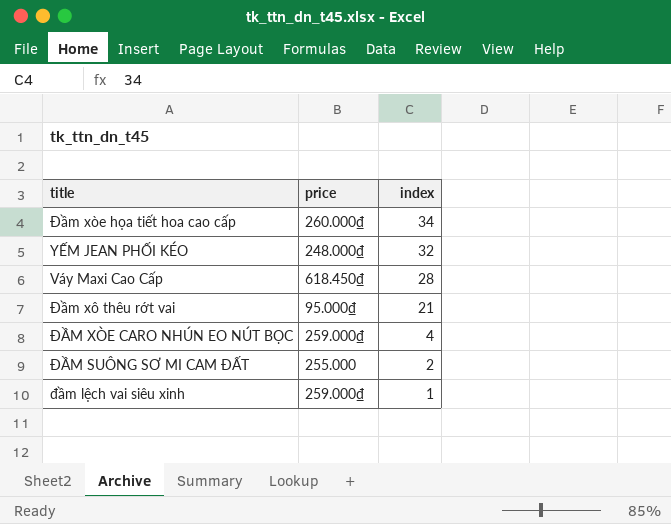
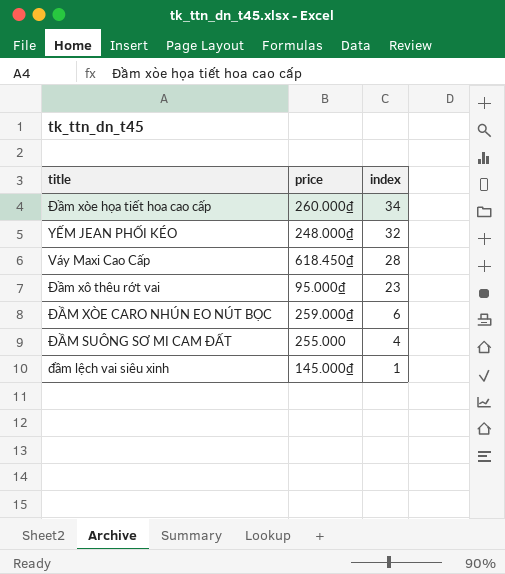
Đầm xô thêu rớt vai | index: 21 -> 23
ĐẦM XÒE CARO NHÚN EO NÚT BỌC | index: 4 -> 6
ĐẦM SUÔNG SƠ MI CAM ĐẤT | index: 2 -> 4
đầm lệch vai siêu xinh | price: 259.000₫ -> 145.000₫

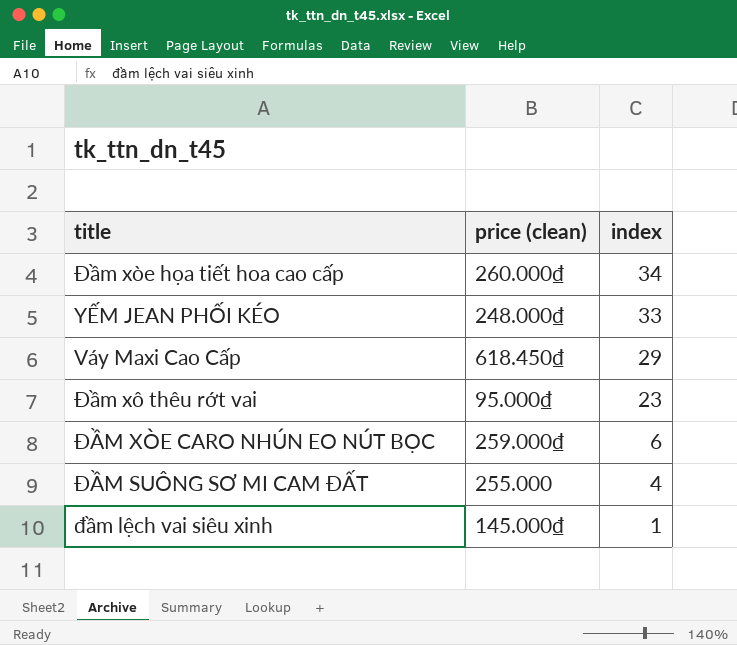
column name: price -> price (clean)
YẾM JEAN PHỐI KÉO | index: 32 -> 33
Váy Maxi Cao Cấp | index: 28 -> 29

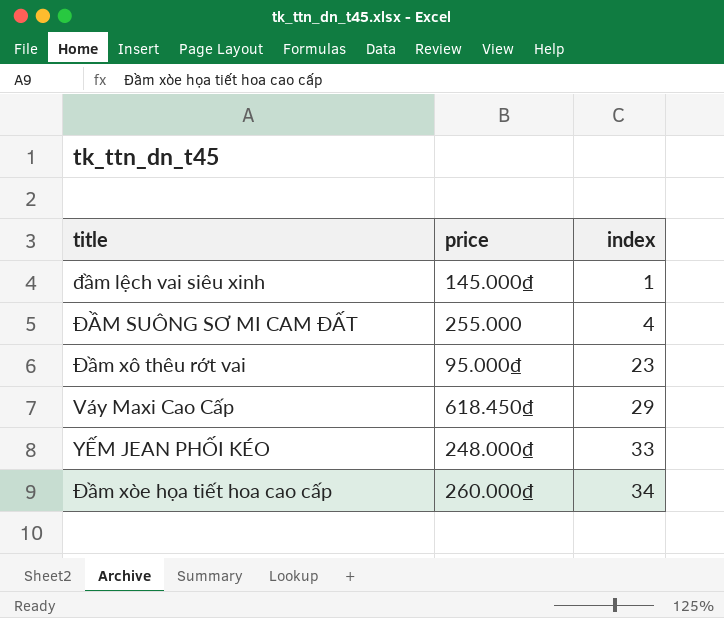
row order: index descending -> index ascending
column name: price (clean) -> price
row ĐẦM XÒE CARO NHÚN EO NÚT BỌC: 259.000₫ | 6 -> none

